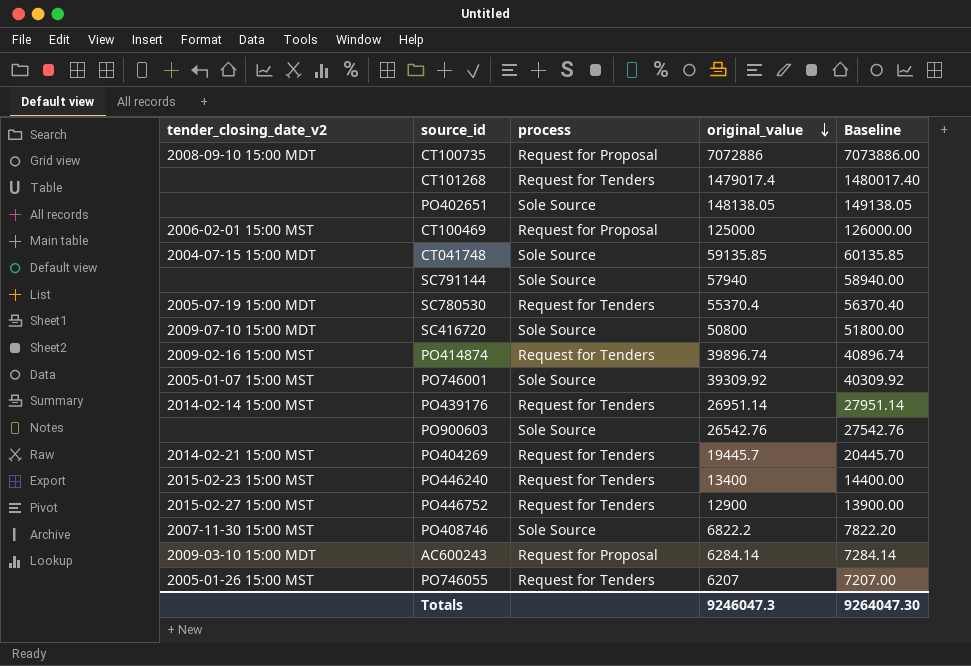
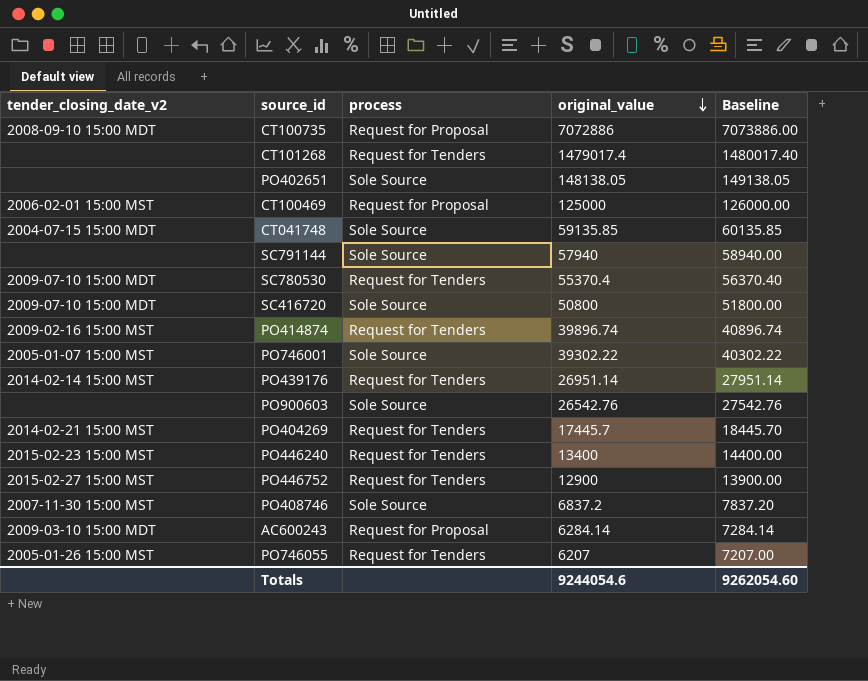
SC780530 | tender_closing_date_v2: 2005-07-19 15:00 MDT -> 2009-07-10 15:00 MDT
PO746001 | original_value: 39309.92 -> 39302.22
PO746001 | Baseline: 40309.92 -> 40302.22
PO404269 | original_value: 19445.7 -> 17445.7
PO404269 | Baseline: 20445.70 -> 18445.70
PO408746 | original_value: 6822.2 -> 6837.2
PO408746 | Baseline: 7822.20 -> 7837.20
Totals | original_value: 9246047.3 -> 9244054.6
Totals | Baseline: 9264047.30 -> 9262054.60

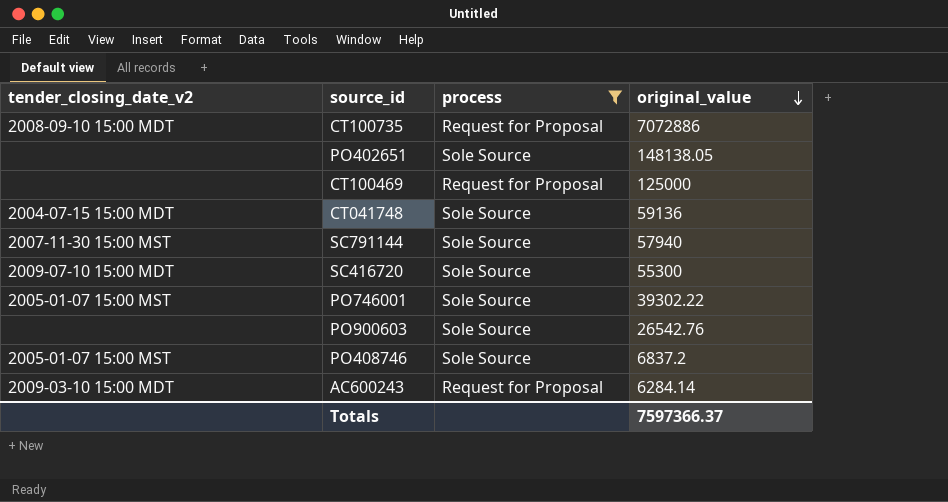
filter: none -> process != Request for Tenders
column Baseline | formula: [original_value] + 1000 -> none
CT100469 | tender_closing_date_v2: 2006-02-01 15:00 MST -> none
CT041748 | original_value: 59135.85 -> 59136
SC791144 | tender_closing_date_v2: none -> 2007-11-30 15:00 MST
SC416720 | original_value: 50800 -> 55300
PO408746 | tender_closing_date_v2: 2007-11-30 15:00 MST -> 2005-01-07 15:00 MST
Totals | original_value: 9244054.6 -> 7597366.37

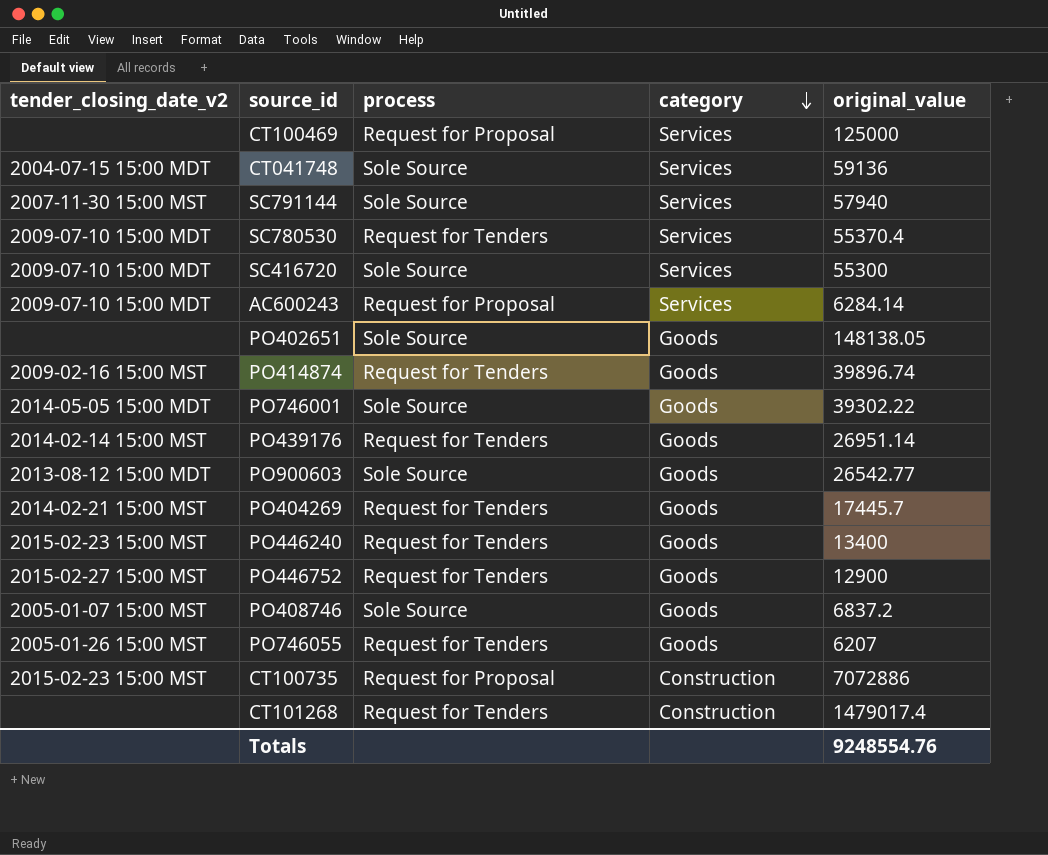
filter: process != Request for Tenders -> none
row order: original_value descending -> category descending
column category | position: none -> 4
AC600243 | tender_closing_date_v2: 2009-03-10 15:00 MDT -> 2009-07-10 15:00 MDT
PO746001 | tender_closing_date_v2: 2005-01-07 15:00 MST -> 2014-05-05 15:00 MDT
PO900603 | tender_closing_date_v2: none -> 2013-08-12 15:00 MDT
PO900603 | original_value: 26542.76 -> 26542.77
CT100735 | tender_closing_date_v2: 2008-09-10 15:00 MDT -> 2015-02-23 15:00 MST
Totals | original_value: 7597366.37 -> 9248554.76

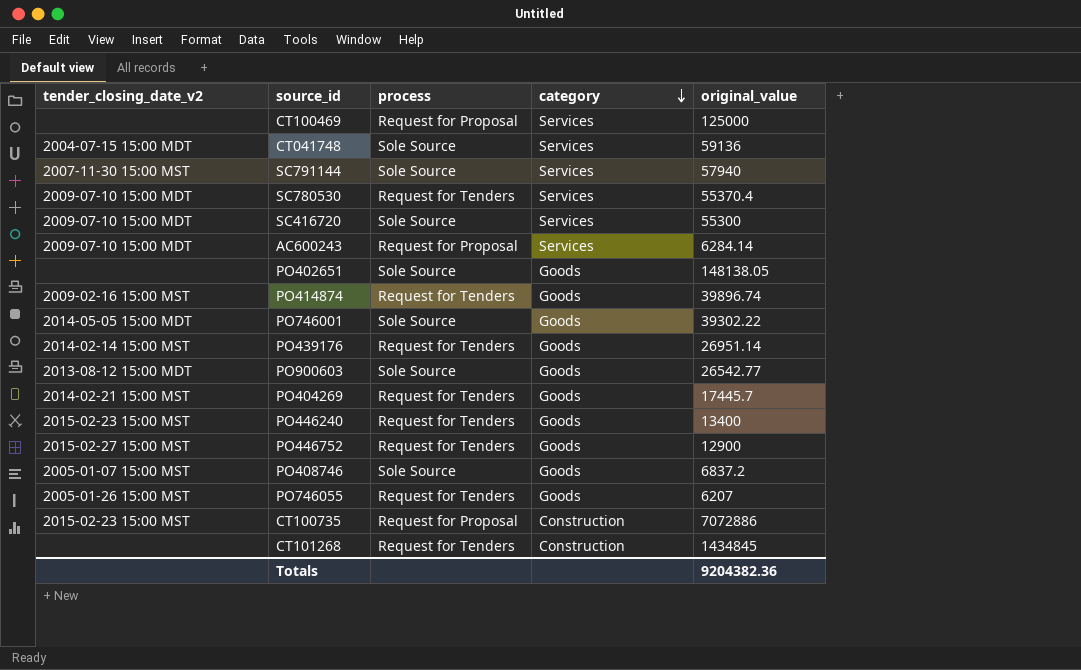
CT101268 | original_value: 1479017.4 -> 1434845
Totals | original_value: 9248554.76 -> 9204382.36

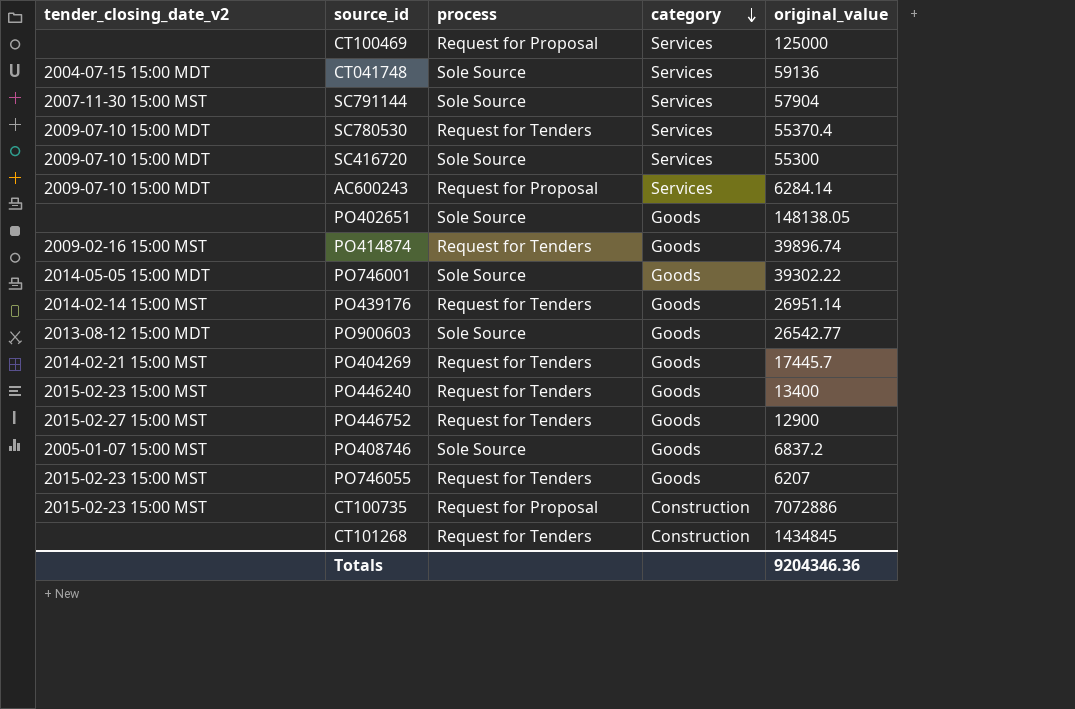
SC791144 | original_value: 57940 -> 57904
PO746055 | tender_closing_date_v2: 2005-01-26 15:00 MST -> 2015-02-23 15:00 MST
Totals | original_value: 9204382.36 -> 9204346.36

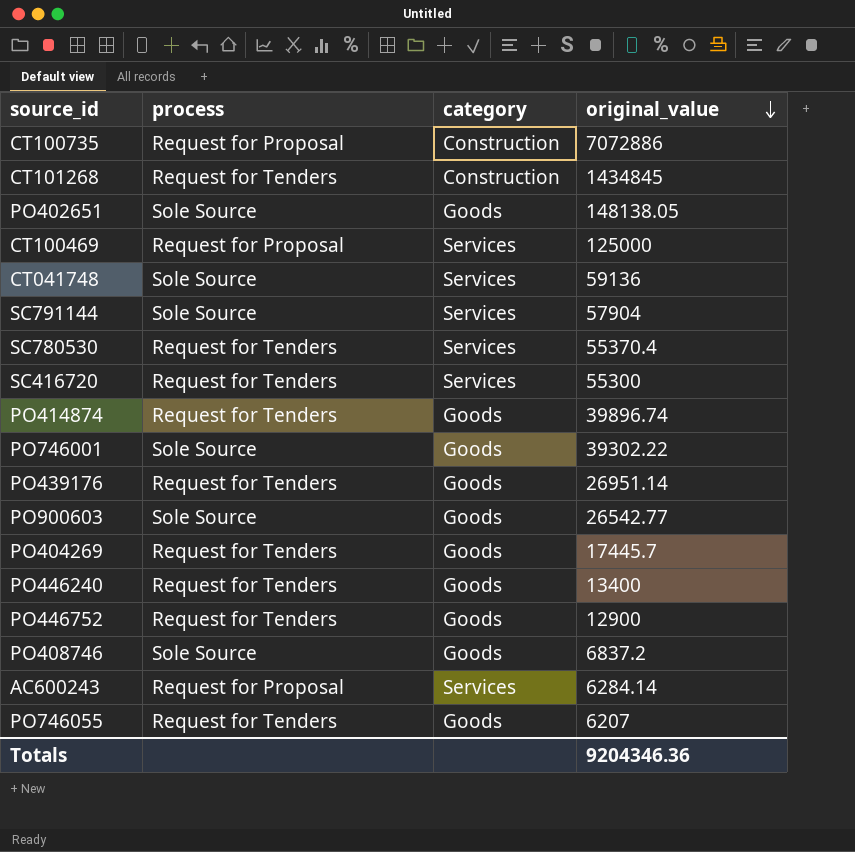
row order: category descending -> original_value descending
column tender_closing_date_v2 | position: 1 -> none
SC416720 | process: Sole Source -> Request for Tenders

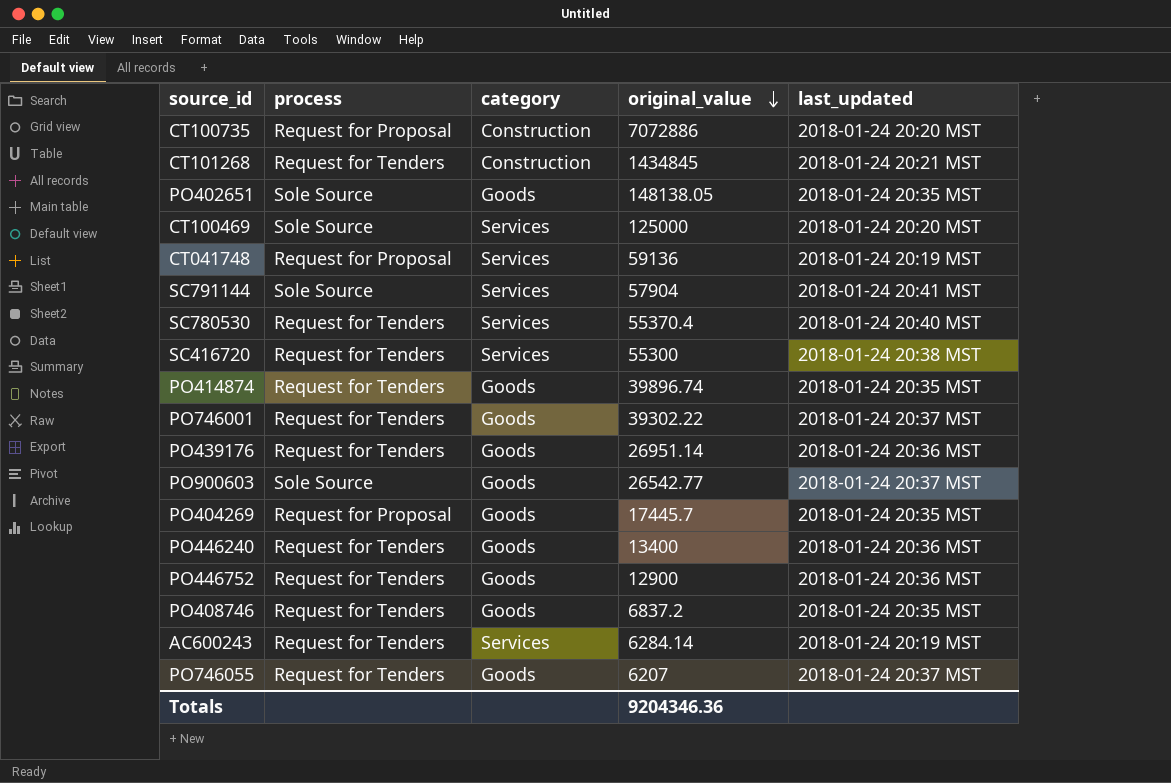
column last_updated | position: none -> 5
CT100469 | process: Request for Proposal -> Sole Source
CT041748 | process: Sole Source -> Request for Proposal
PO746001 | process: Sole Source -> Request for Tenders
PO404269 | process: Request for Tenders -> Request for Proposal
PO408746 | process: Sole Source -> Request for Tenders
AC600243 | process: Request for Proposal -> Request for Tenders

